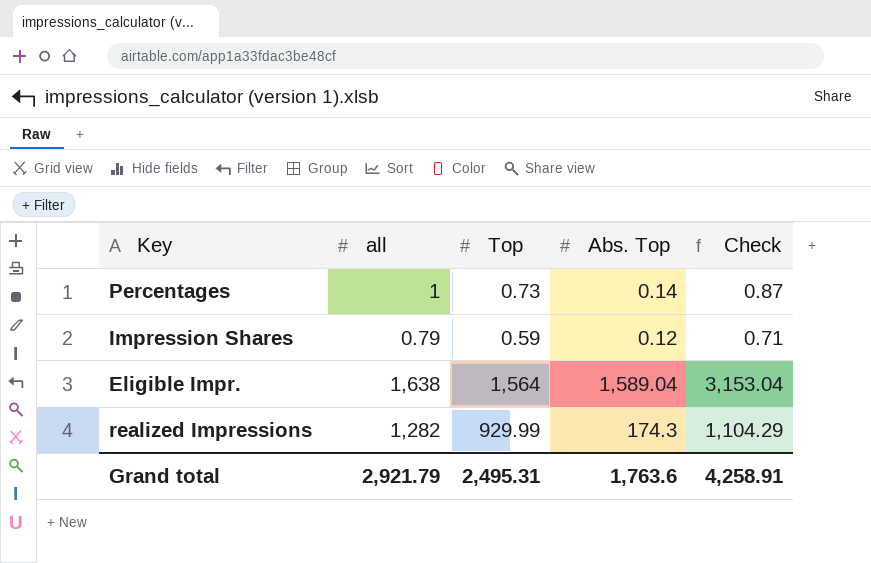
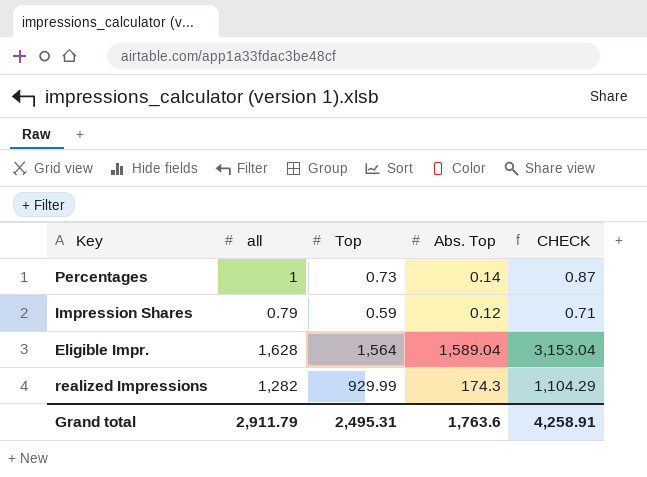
column name: Check -> CHECK
Eligible Impr. | all: 1,638 -> 1,628
Grand total | all: 2,921.79 -> 2,911.79

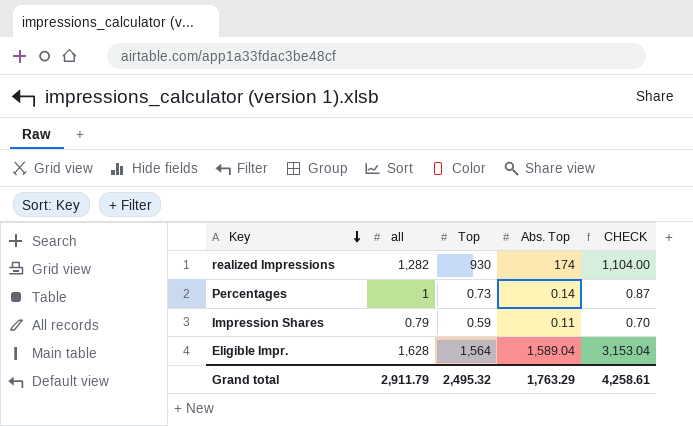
row order: none -> Key descending
realized Impressions | Top: 929.99 -> 930
realized Impressions | Abs. Top: 174.3 -> 174
realized Impressions | CHECK: 1,104.29 -> 1,104.00
Impression Shares | Abs. Top: 0.12 -> 0.11
Impression Shares | CHECK: 0.71 -> 0.70
Grand total | Top: 2,495.31 -> 2,495.32
Grand total | Abs. Top: 1,763.6 -> 1,763.29
Grand total | CHECK: 4,258.91 -> 4,258.61

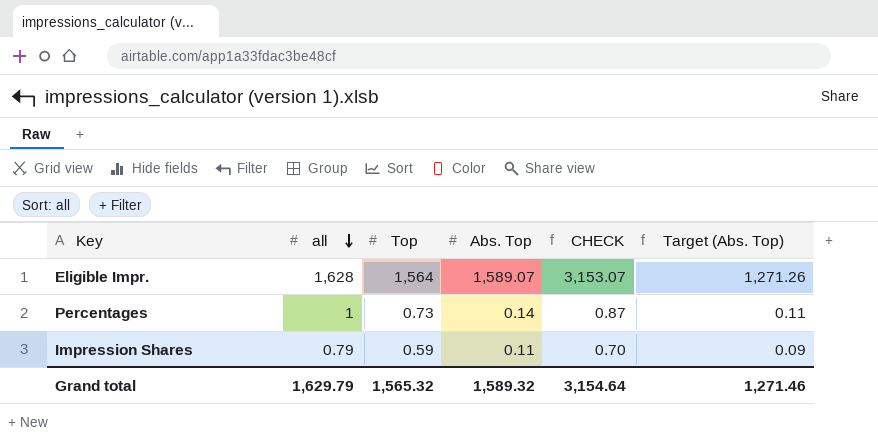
row order: Key descending -> all descending
column Target (Abs. Top) | formula: none -> [Abs. Top] * 0.8
row realized Impressions: 1,282 | 930 | 174 | 1,104.00 -> none
Eligible Impr. | Abs. Top: 1,589.04 -> 1,589.07
Eligible Impr. | CHECK: 3,153.04 -> 3,153.07
Grand total | all: 2,911.79 -> 1,629.79
Grand total | Top: 2,495.32 -> 1,565.32
Grand total | Abs. Top: 1,763.29 -> 1,589.32
Grand total | CHECK: 4,258.61 -> 3,154.64

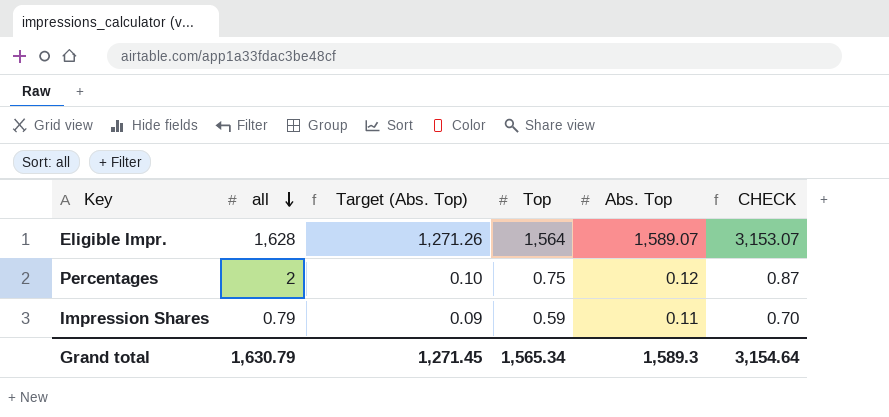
column Target (Abs. Top) | position: 6 -> 3
Percentages | all: 1 -> 2
Percentages | Target (Abs. Top): 0.11 -> 0.10
Percentages | Top: 0.73 -> 0.75
Percentages | Abs. Top: 0.14 -> 0.12
Grand total | all: 1,629.79 -> 1,630.79
Grand total | Target (Abs. Top): 1,271.46 -> 1,271.45
Grand total | Top: 1,565.32 -> 1,565.34
Grand total | Abs. Top: 1,589.32 -> 1,589.3

